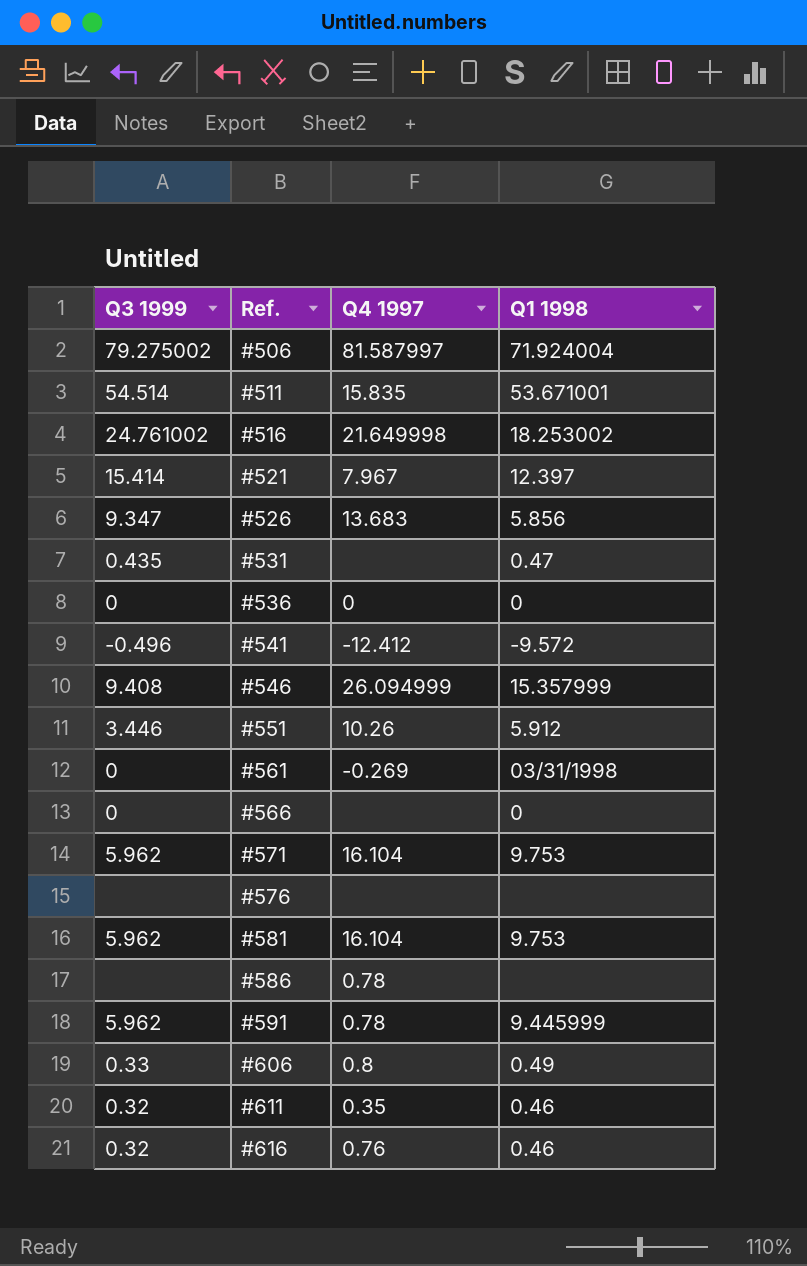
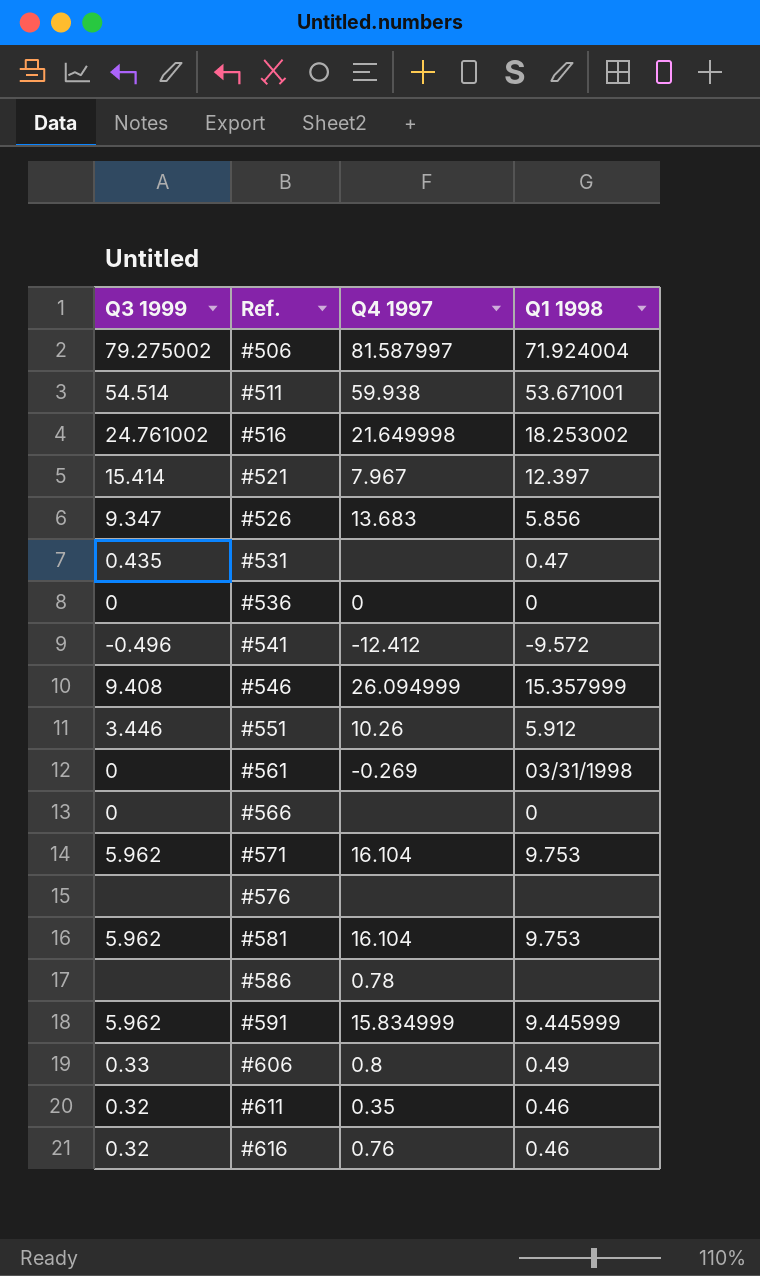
#511 | Q4 1997: 15.835 -> 59.938
#591 | Q4 1997: 0.78 -> 15.834999

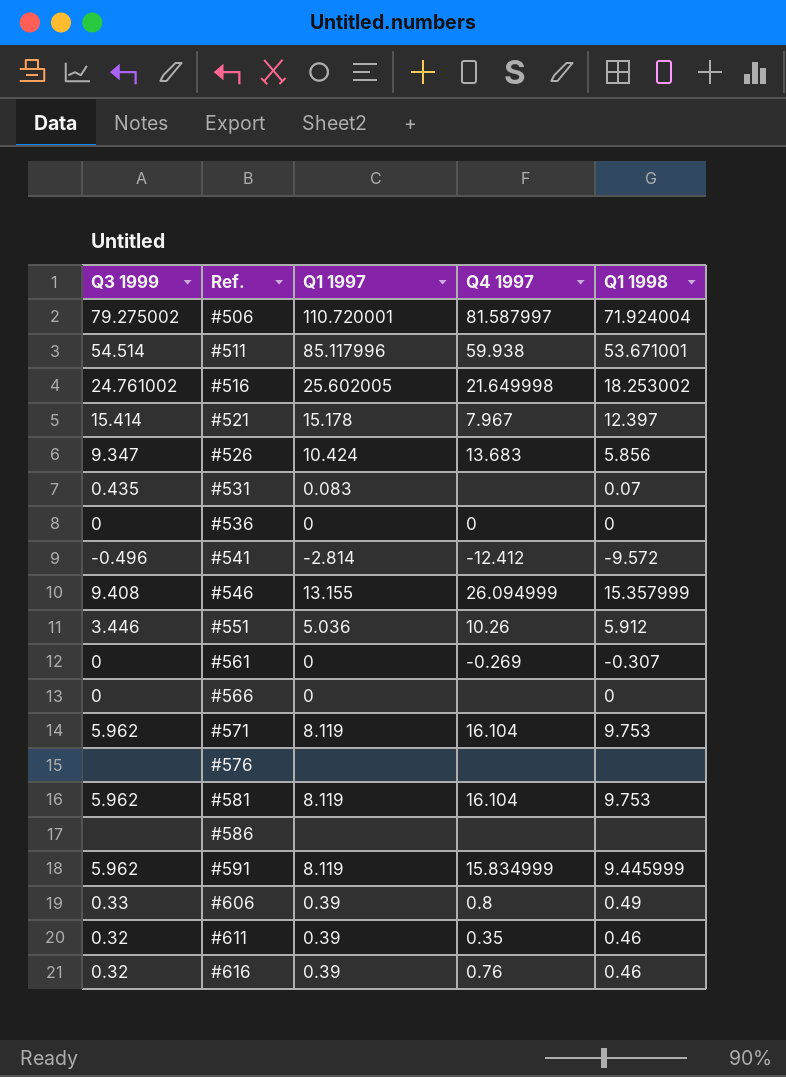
column Q1 1997 | position: none -> 3
#531 | Q1 1998: 0.47 -> 0.07
#561 | Q1 1998: 03/31/1998 -> -0.307
#586 | Q4 1997: 0.78 -> none

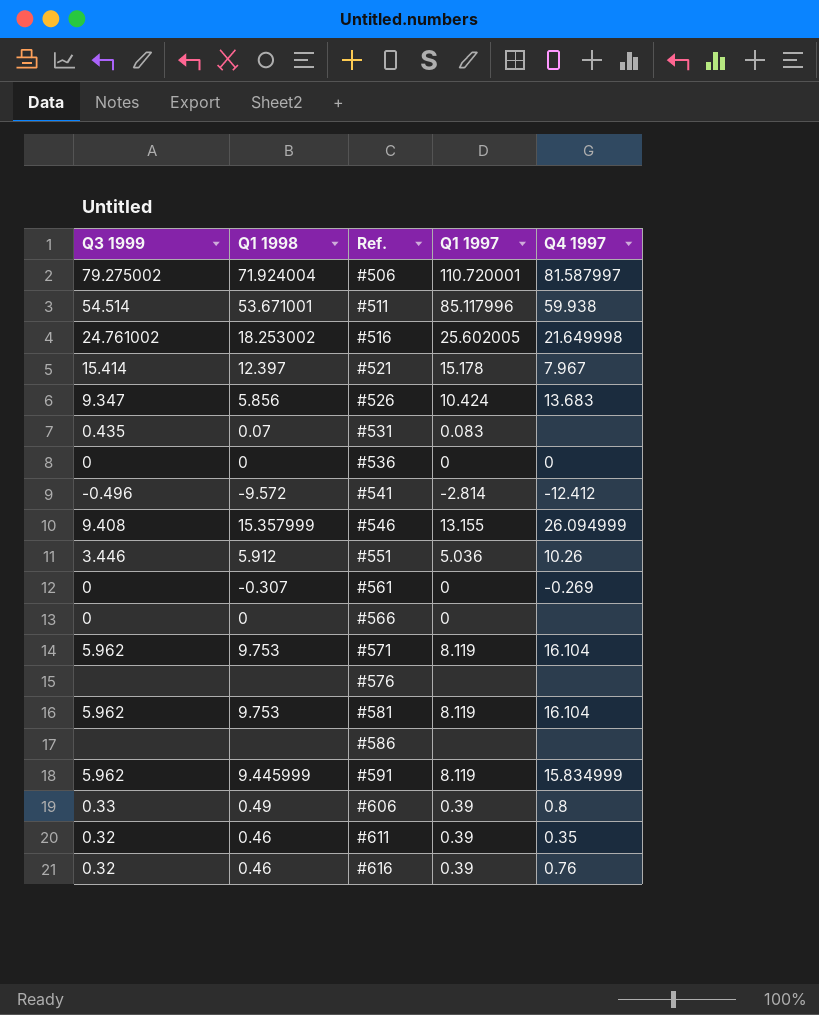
column Q1 1998 | position: 5 -> 2

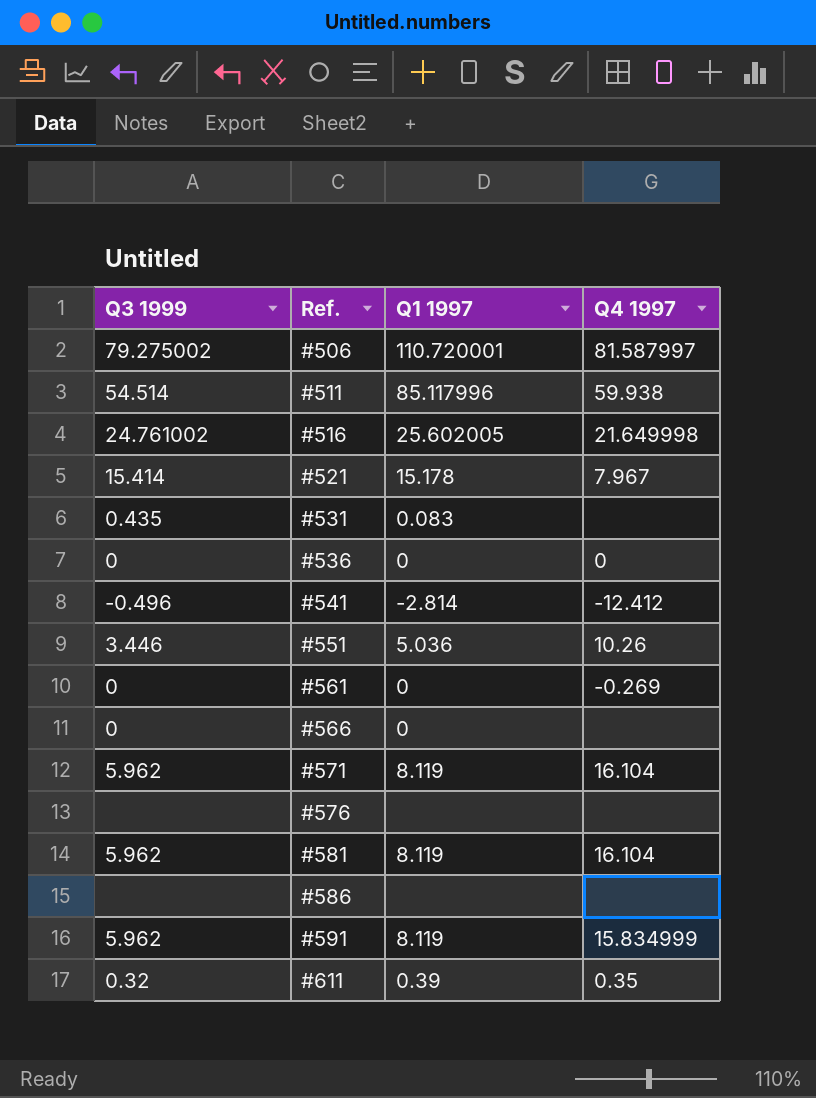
column Q1 1998 | position: 2 -> none
row #526: 9.347 | 5.856 | 10.424 | 13.683 -> none
row #546: 9.408 | 15.357999 | 13.155 | 26.094999 -> none
row #606: 0.33 | 0.49 | 0.39 | 0.8 -> none
row #616: 0.32 | 0.46 | 0.39 | 0.76 -> none

